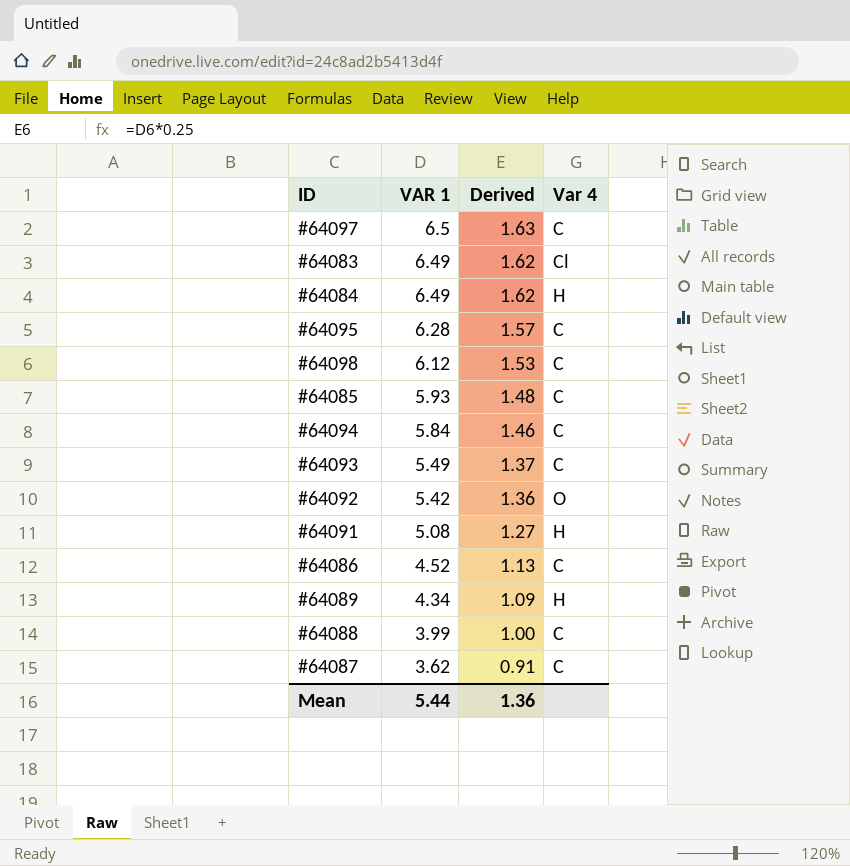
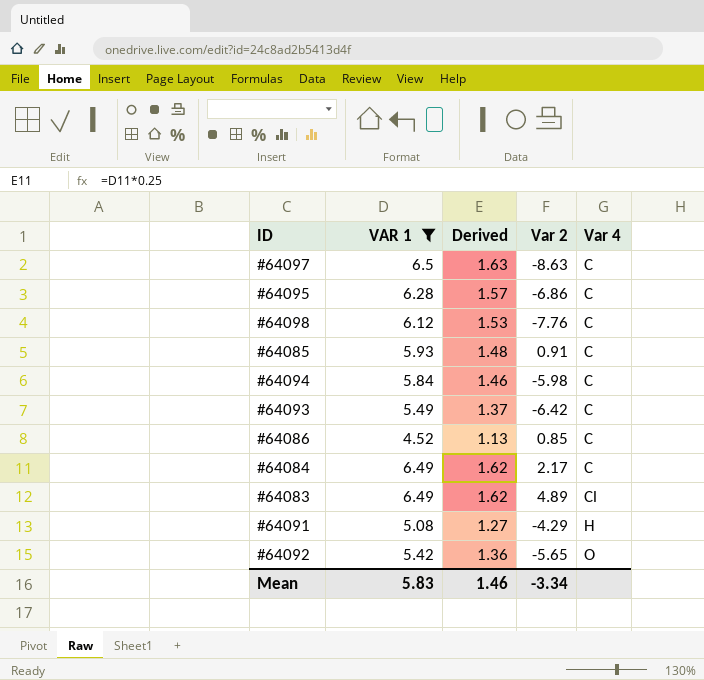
filter: none -> VAR 1 >= 4.52
row order: VAR 1 descending -> Var 4 ascending
column Var 2 | position: none -> 4
#64084 | Var 4: H -> C
Mean | VAR 1: 5.44 -> 5.83
Mean | Derived: 1.36 -> 1.46

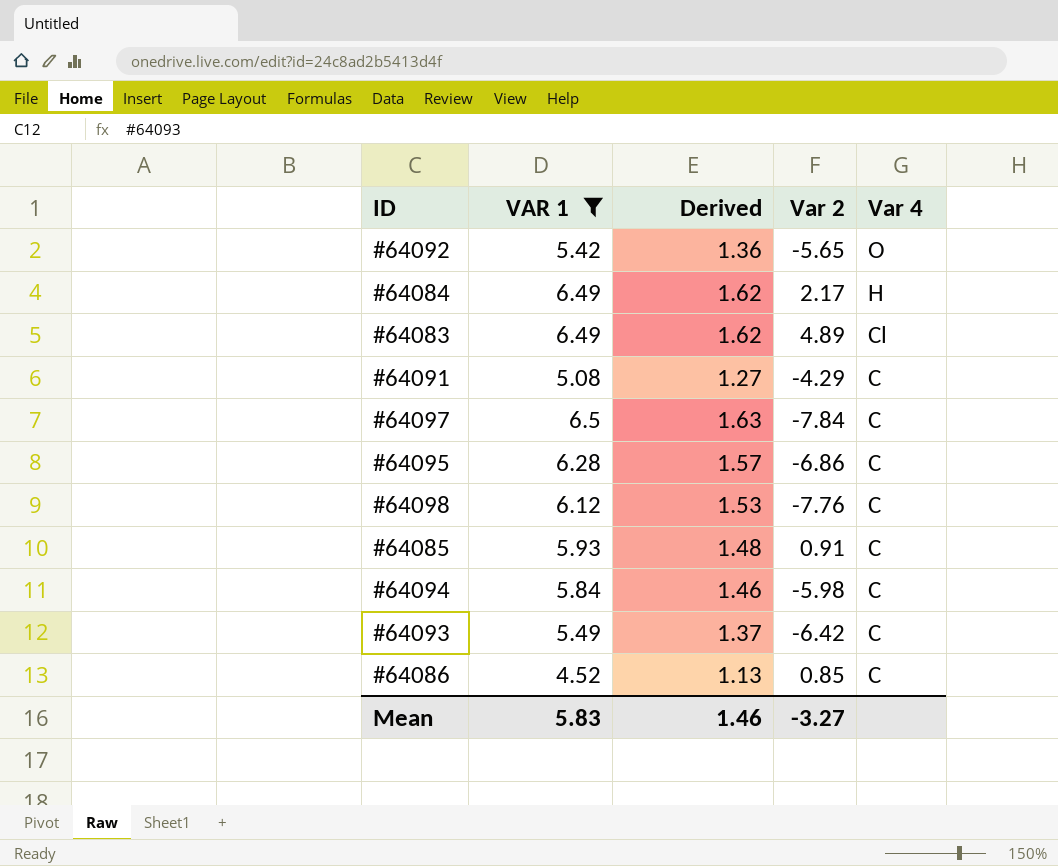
row order: Var 4 ascending -> Var 4 descending
#64084 | Var 4: C -> H
#64091 | Var 4: H -> C
#64097 | Var 2: -8.63 -> -7.84
Mean | Var 2: -3.34 -> -3.27

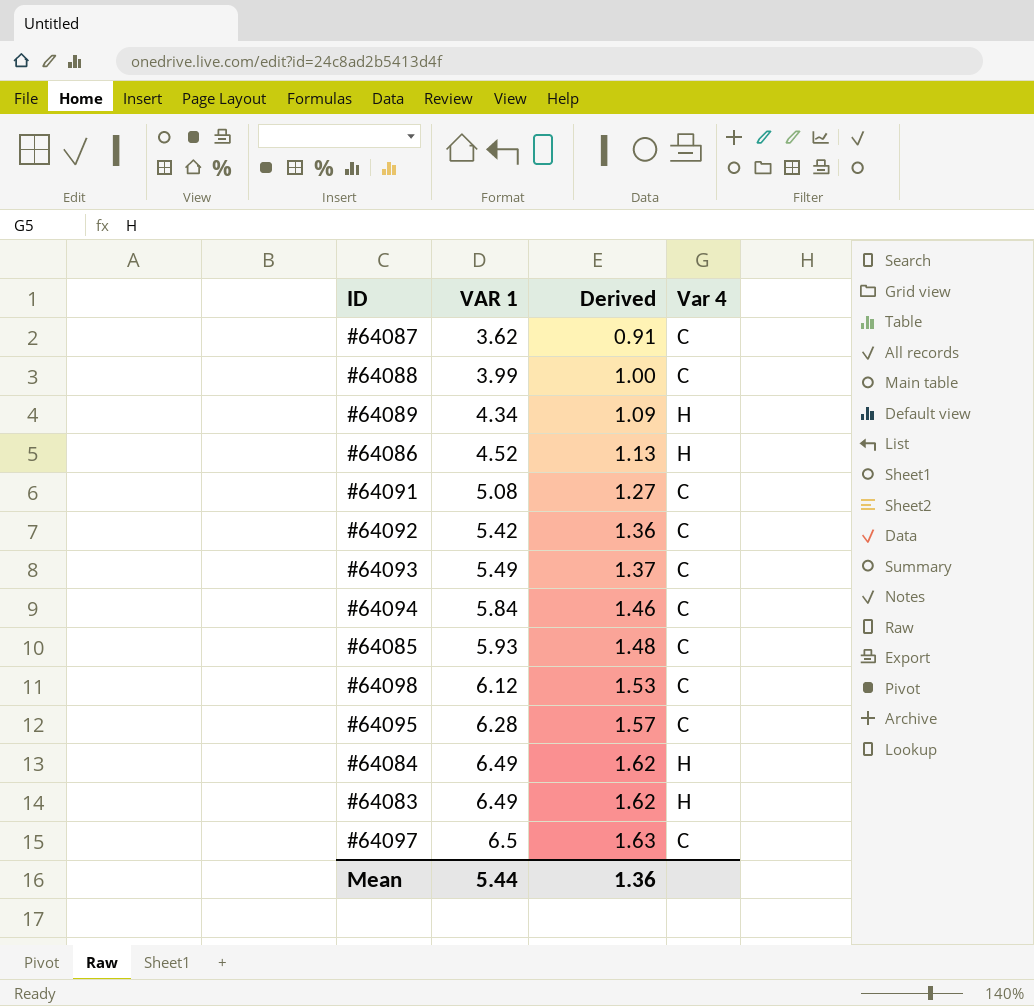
filter: VAR 1 >= 4.52 -> none
row order: Var 4 descending -> VAR 1 ascending
column Var 2 | position: 4 -> none
#64086 | Var 4: C -> H
#64092 | Var 4: O -> C
#64083 | Var 4: Cl -> H
Mean | VAR 1: 5.83 -> 5.44
Mean | Derived: 1.46 -> 1.36

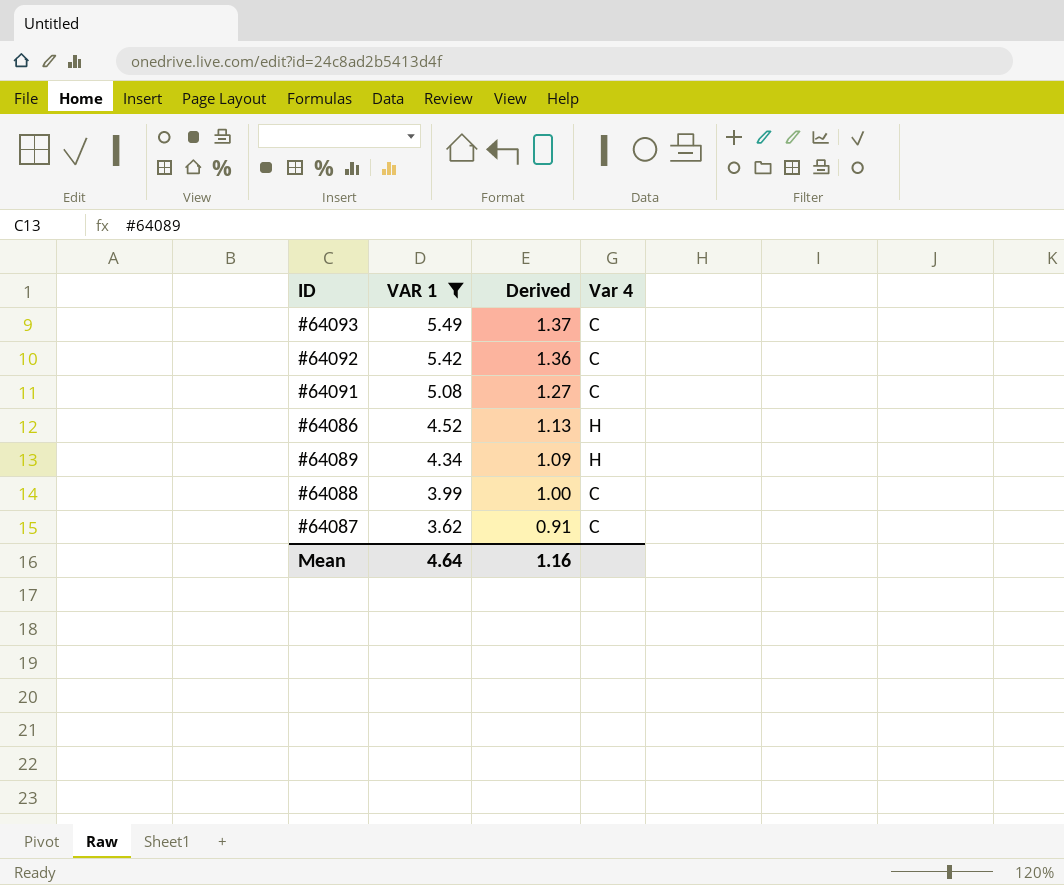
filter: none -> VAR 1 <= 5.49
row order: VAR 1 ascending -> VAR 1 descending
Mean | VAR 1: 5.44 -> 4.64
Mean | Derived: 1.36 -> 1.16

